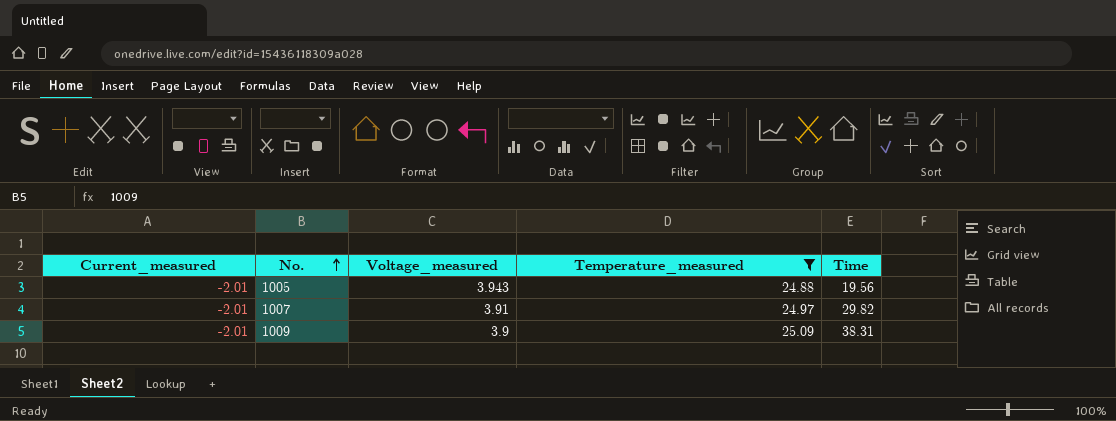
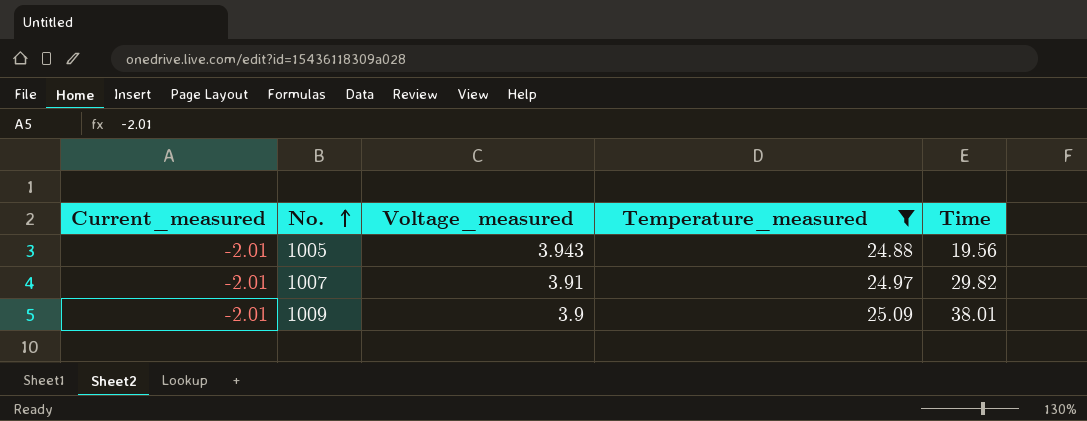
1009 | Time: 38.31 -> 38.01

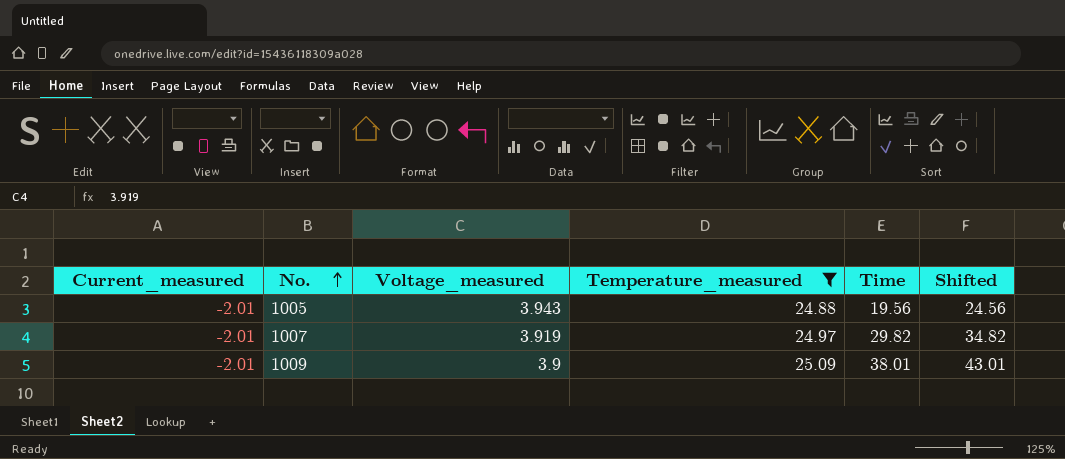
column Shifted | formula: none -> [Time] + 5
1007 | Voltage_measured: 3.91 -> 3.919

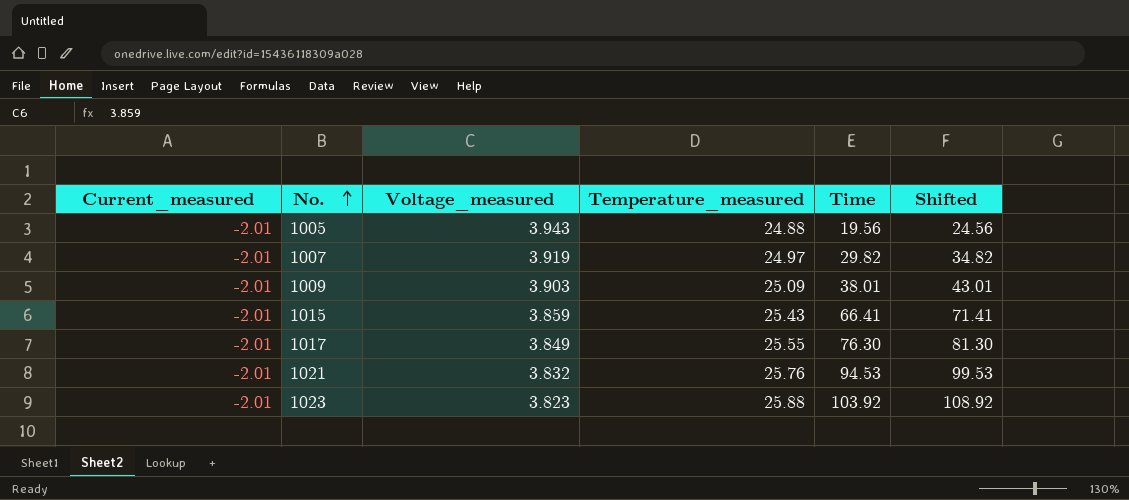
filter: Temperature_measured <= 25.09 -> none
1009 | Voltage_measured: 3.9 -> 3.903

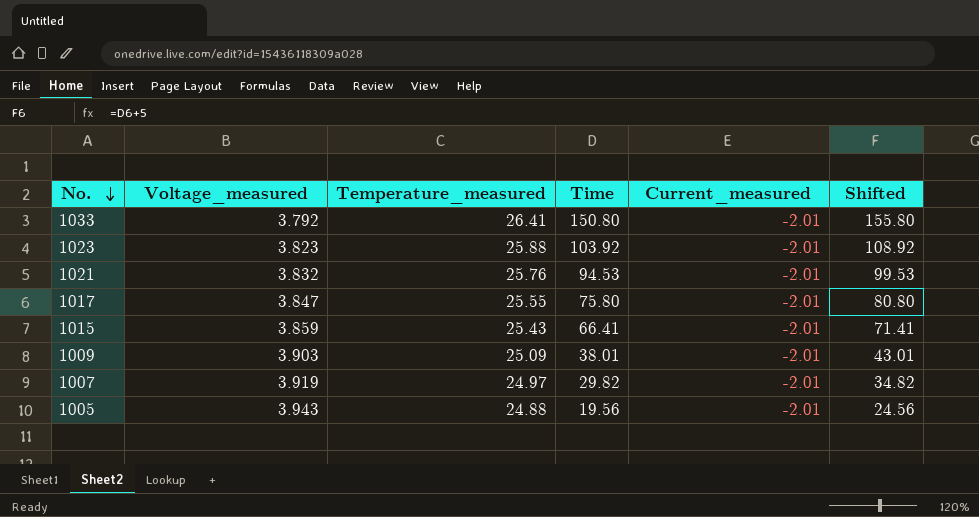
row order: No. ascending -> No. descending
column Current_measured | position: 1 -> 5
row 1033: none -> 3.792 | 26.41 | 150.80 | -2.01 | 155.80
1017 | Voltage_measured: 3.849 -> 3.847
1017 | Time: 76.30 -> 75.80
1017 | Shifted: 81.30 -> 80.80

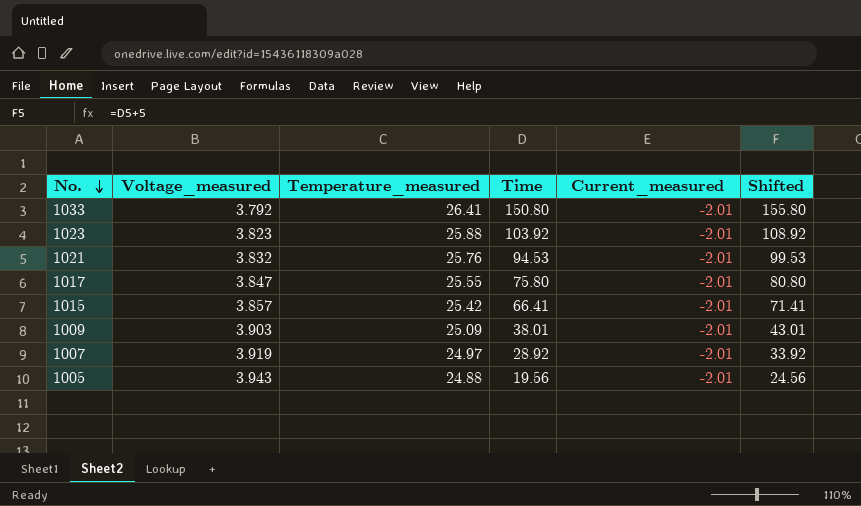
1015 | Voltage_measured: 3.859 -> 3.857
1015 | Temperature_measured: 25.43 -> 25.42
1007 | Time: 29.82 -> 28.92
1007 | Shifted: 34.82 -> 33.92

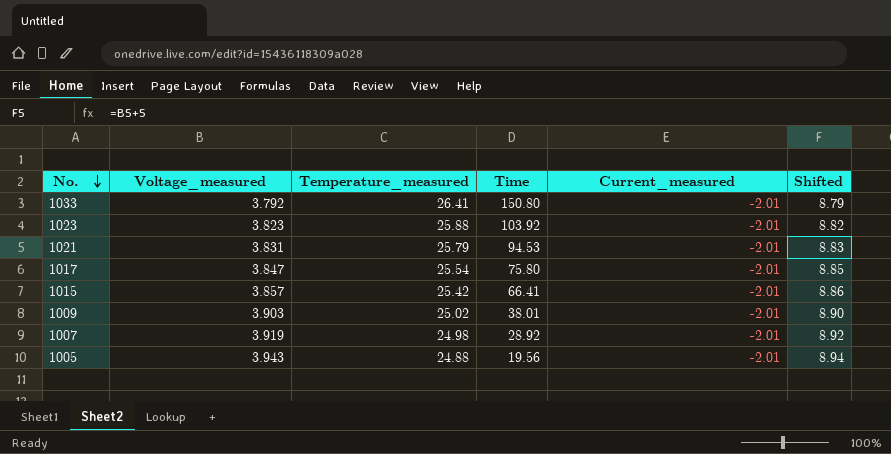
column Shifted | formula: [Time] + 5 -> [Voltage_measured] + 5
1021 | Voltage_measured: 3.832 -> 3.831
1021 | Temperature_measured: 25.76 -> 25.79
1017 | Temperature_measured: 25.55 -> 25.54
1009 | Temperature_measured: 25.09 -> 25.02
1007 | Temperature_measured: 24.97 -> 24.98

